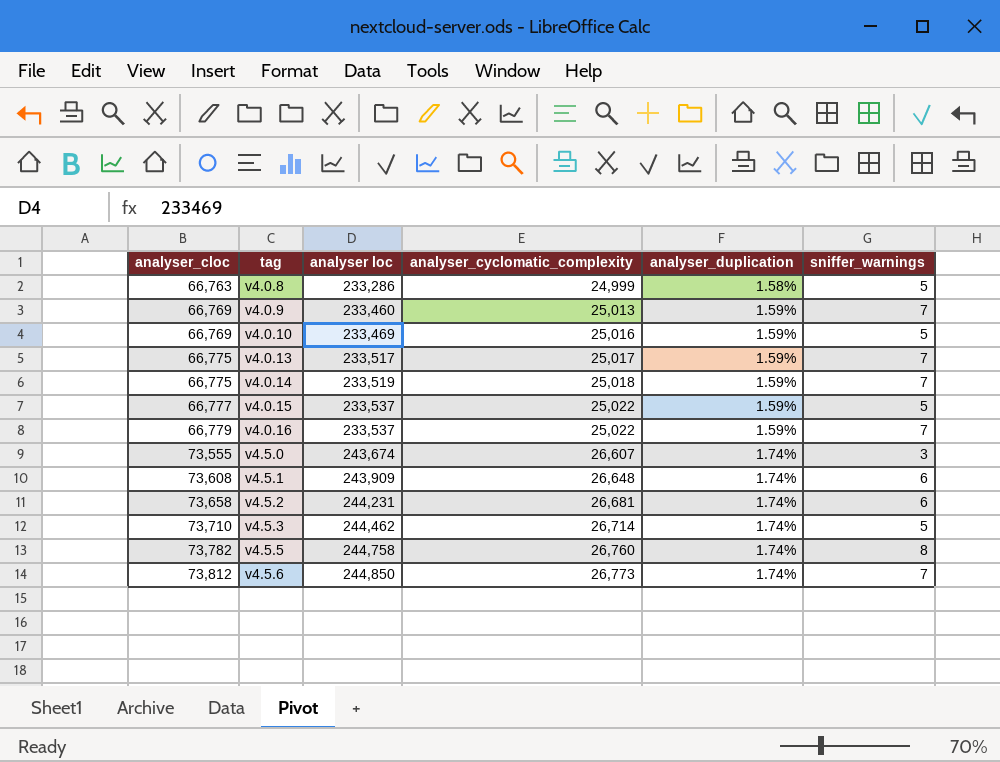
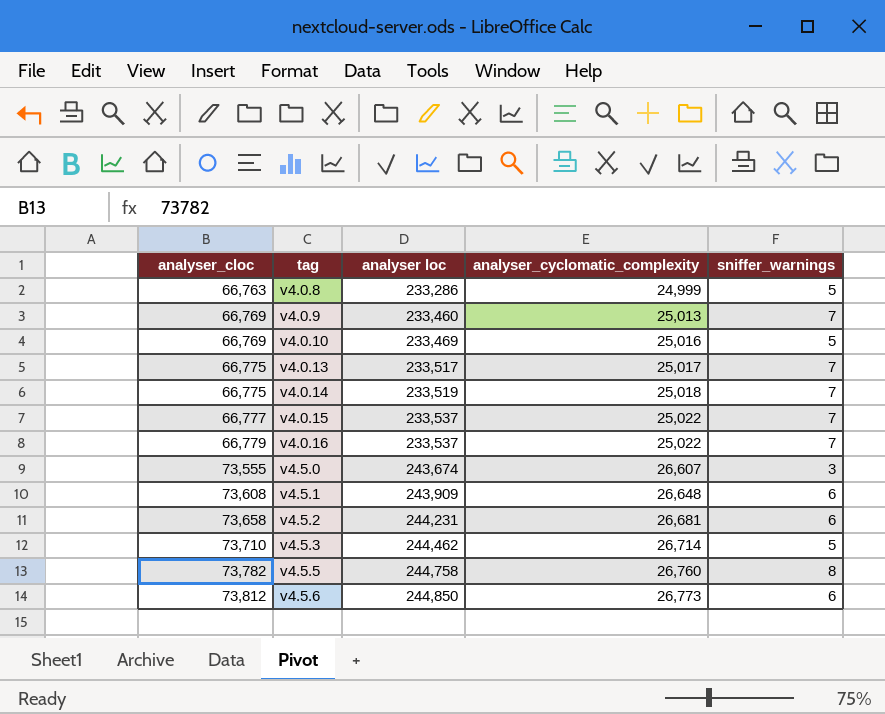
column analyser_duplication | position: 5 -> none
v4.0.15 | sniffer_warnings: 5 -> 7
v4.5.6 | sniffer_warnings: 7 -> 6

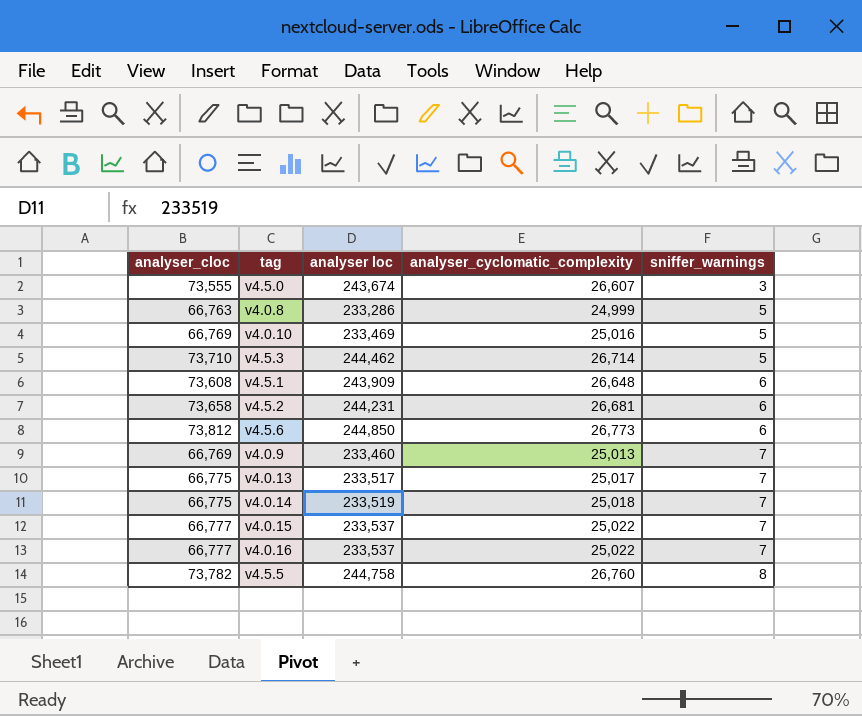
row order: analyser_cloc ascending -> sniffer_warnings ascending
v4.0.16 | analyser_cloc: 66,779 -> 66,777

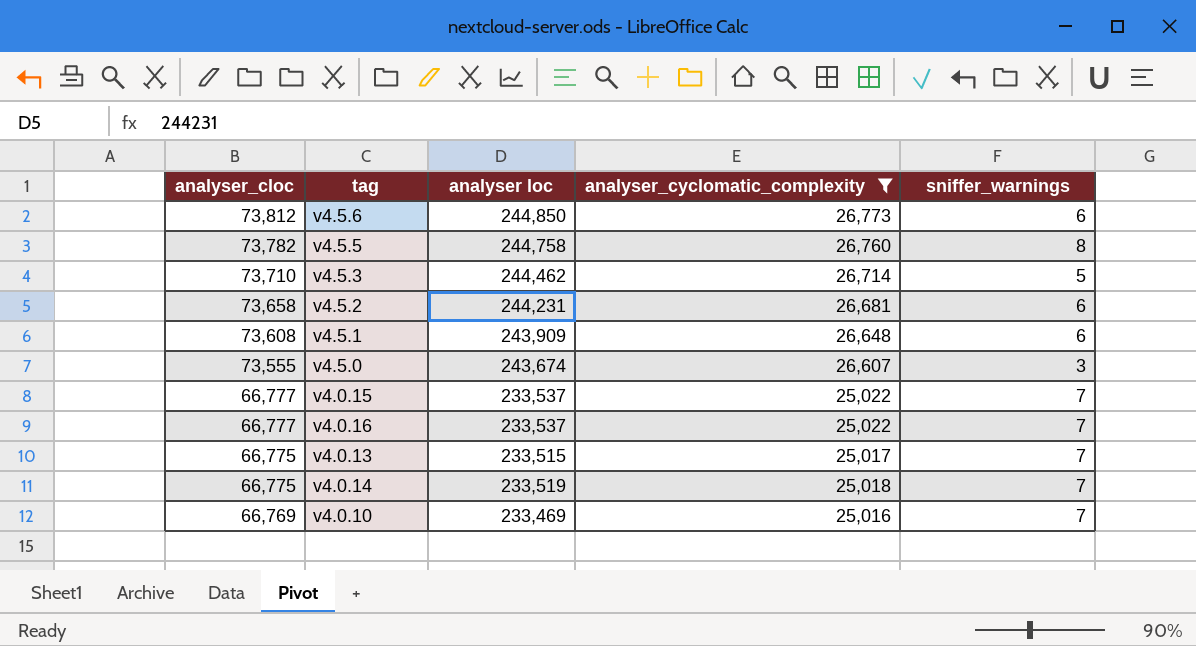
filter: none -> analyser_cyclomatic_complexity >= 25,016
row order: sniffer_warnings ascending -> analyser_cloc descending
v4.0.13 | analyser loc: 233,517 -> 233,515
v4.0.10 | sniffer_warnings: 5 -> 7

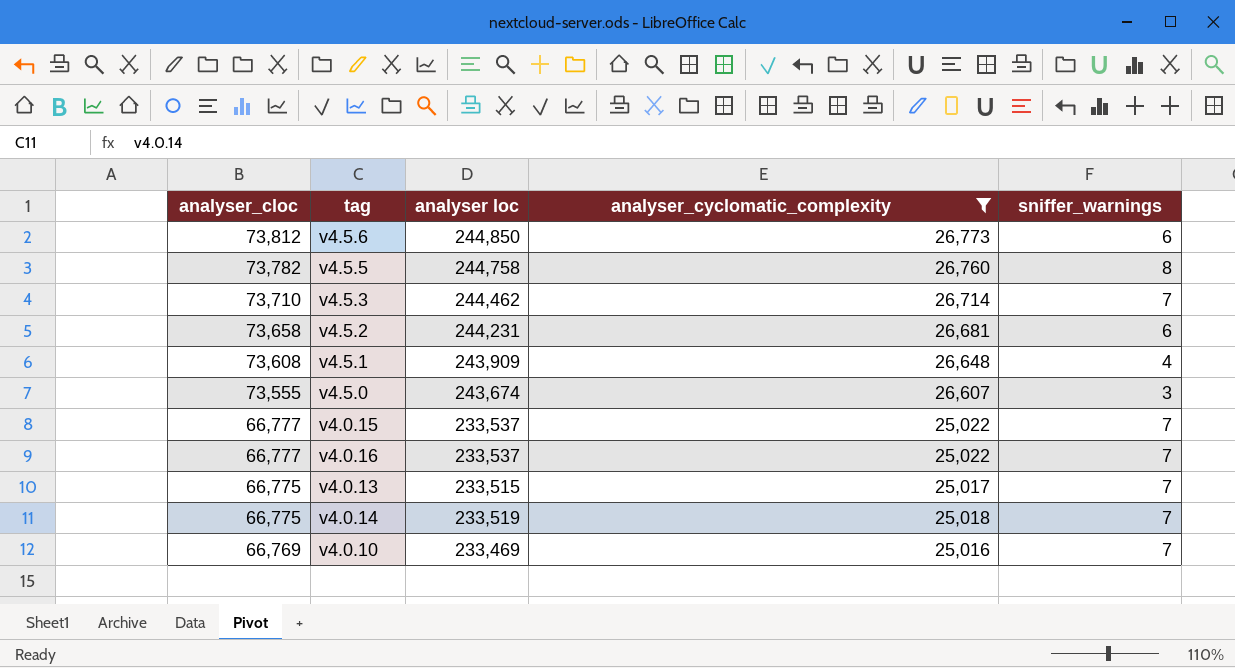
v4.5.3 | sniffer_warnings: 5 -> 7
v4.5.1 | sniffer_warnings: 6 -> 4

